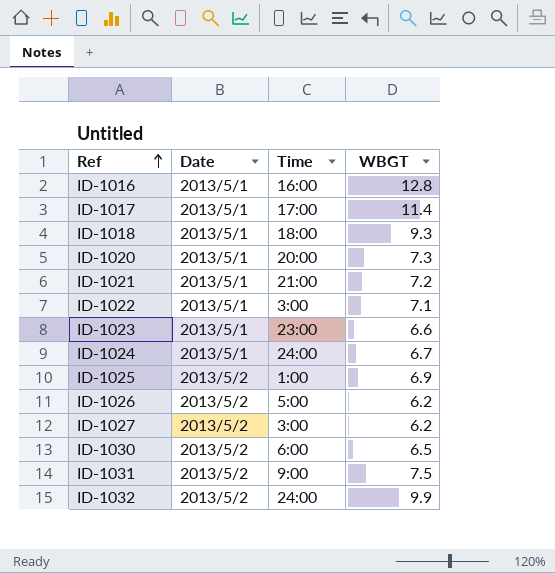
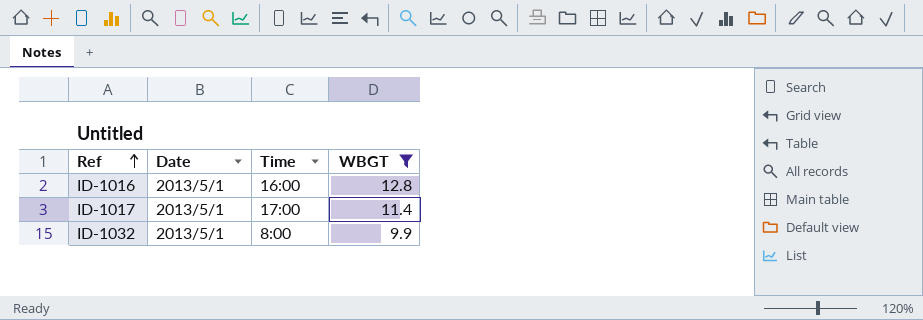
filter: none -> WBGT >= 9.9
ID-1032 | Date: 2013/5/2 -> 2013/5/1
ID-1032 | Time: 24:00 -> 8:00

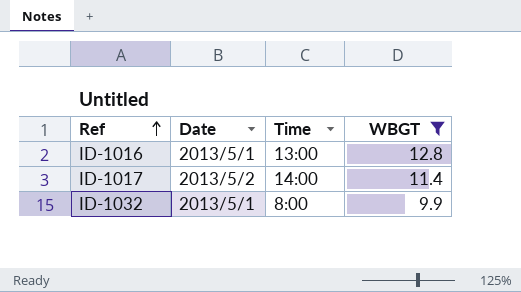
ID-1016 | Time: 16:00 -> 13:00
ID-1017 | Date: 2013/5/1 -> 2013/5/2
ID-1017 | Time: 17:00 -> 14:00

